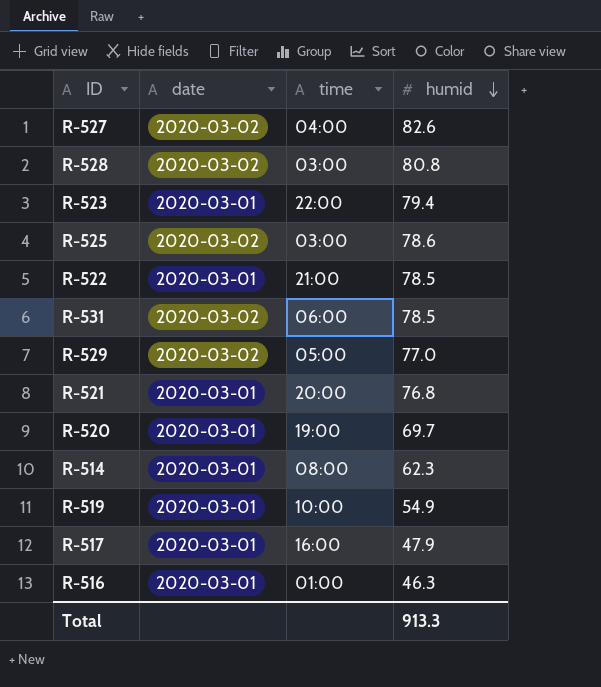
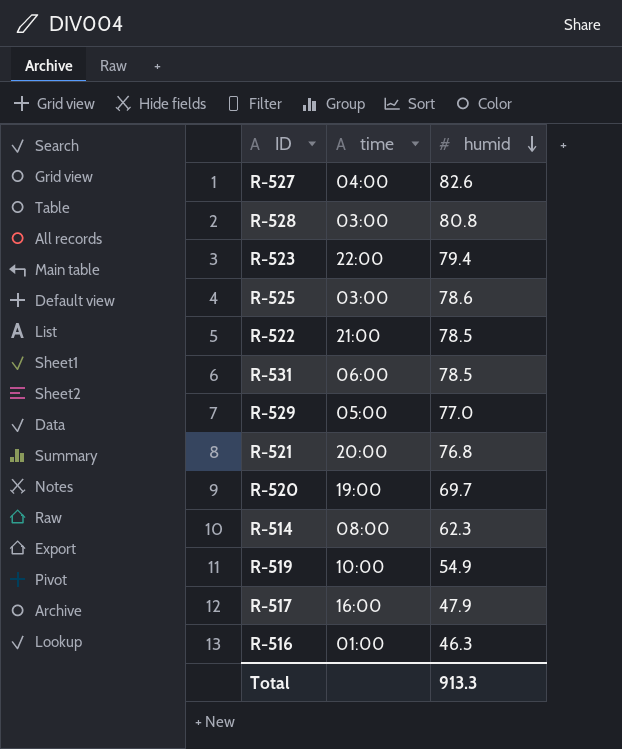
column date | position: 2 -> none

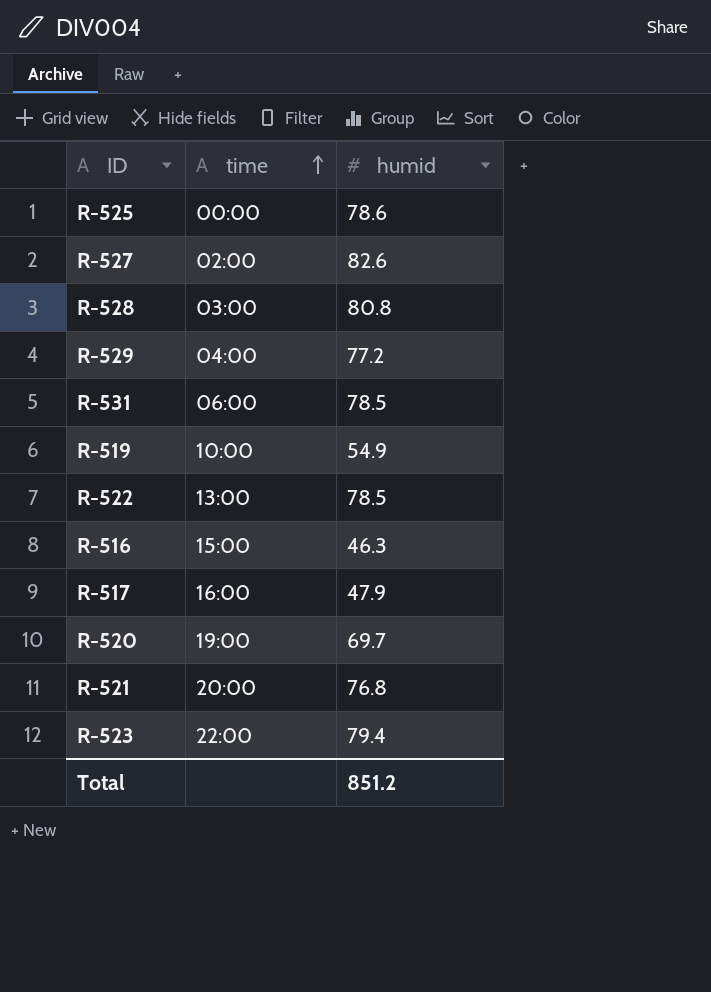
row order: humid descending -> time ascending
row R-514: 08:00 | 62.3 -> none
R-525 | time: 03:00 -> 00:00
R-527 | time: 04:00 -> 02:00
R-529 | time: 05:00 -> 04:00
R-529 | humid: 77.0 -> 77.2
R-522 | time: 21:00 -> 13:00
R-516 | time: 01:00 -> 15:00
Total | humid: 913.3 -> 851.2

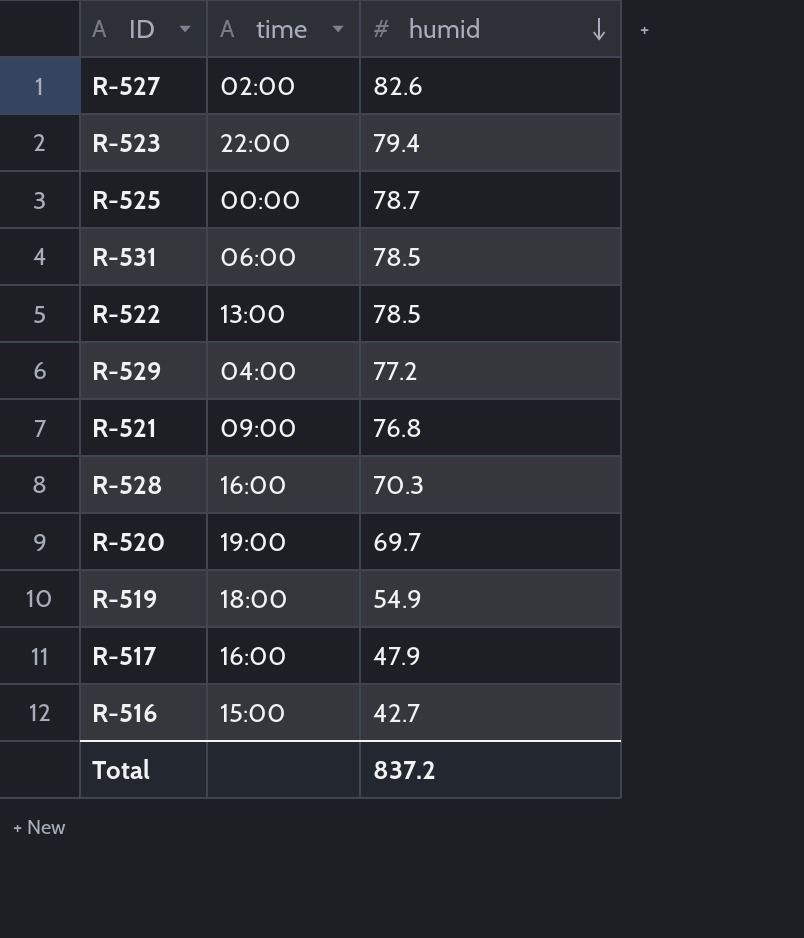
row order: time ascending -> humid descending
R-525 | humid: 78.6 -> 78.7
R-521 | time: 20:00 -> 09:00
R-528 | time: 03:00 -> 16:00
R-528 | humid: 80.8 -> 70.3
R-519 | time: 10:00 -> 18:00
R-516 | humid: 46.3 -> 42.7
Total | humid: 851.2 -> 837.2

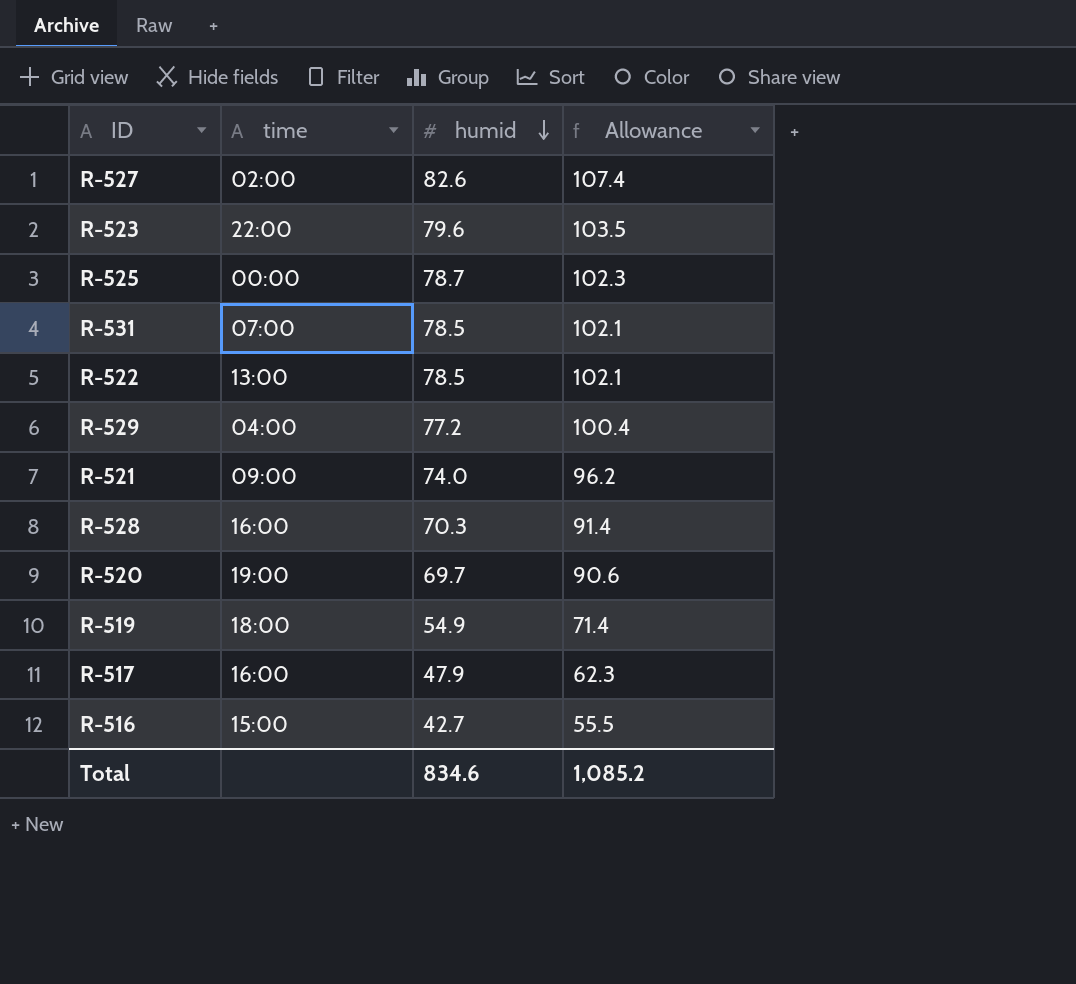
column Allowance | formula: none -> [humid] * 1.3
R-523 | humid: 79.4 -> 79.6
R-531 | time: 06:00 -> 07:00
R-521 | humid: 76.8 -> 74.0
Total | humid: 837.2 -> 834.6

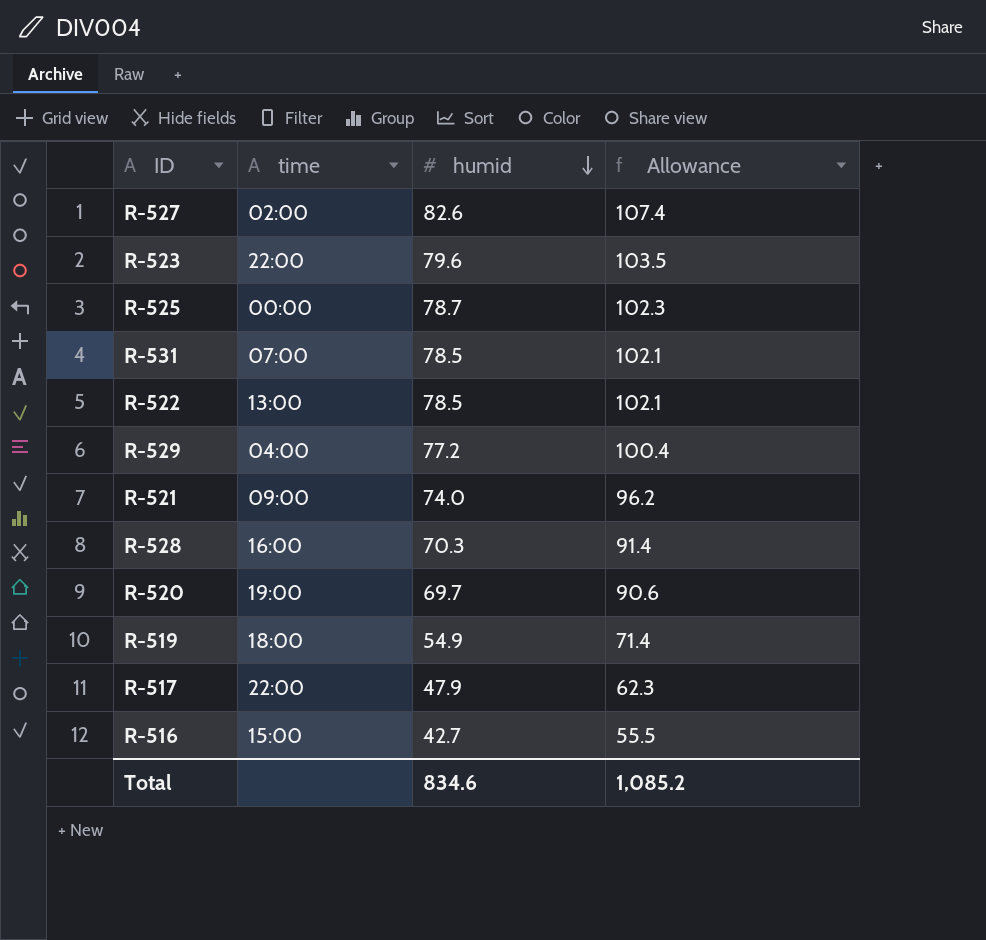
R-517 | time: 16:00 -> 22:00

